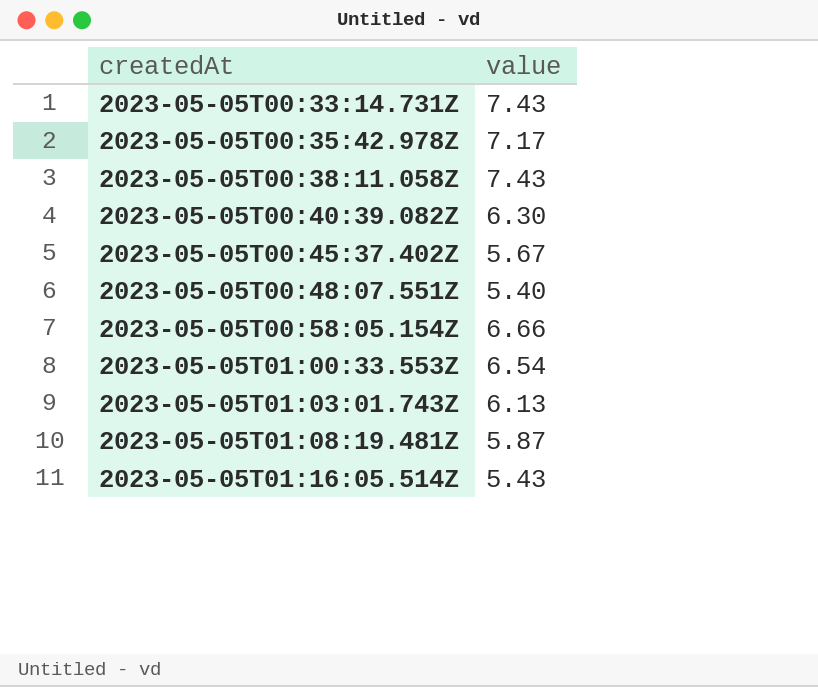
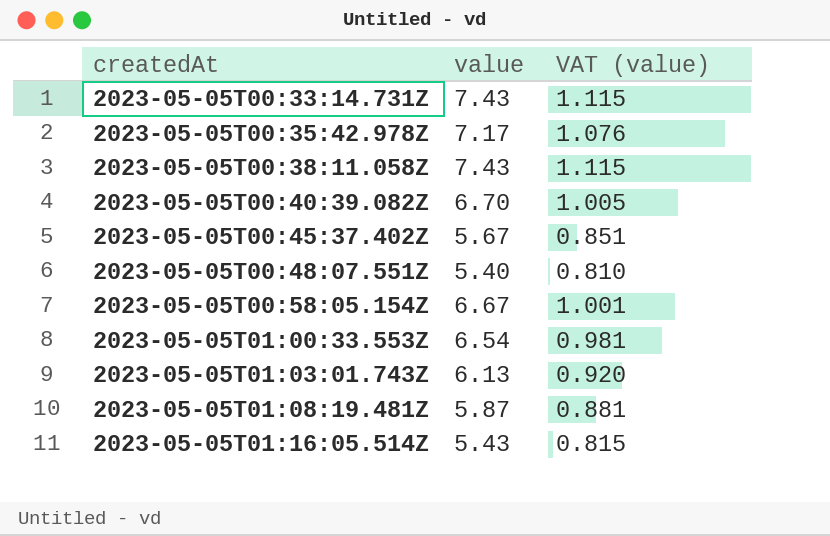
column VAT (value) | formula: none -> [value] * 0.15
2023-05-05T00:40:39.082Z | value: 6.30 -> 6.70
2023-05-05T00:58:05.154Z | value: 6.66 -> 6.67

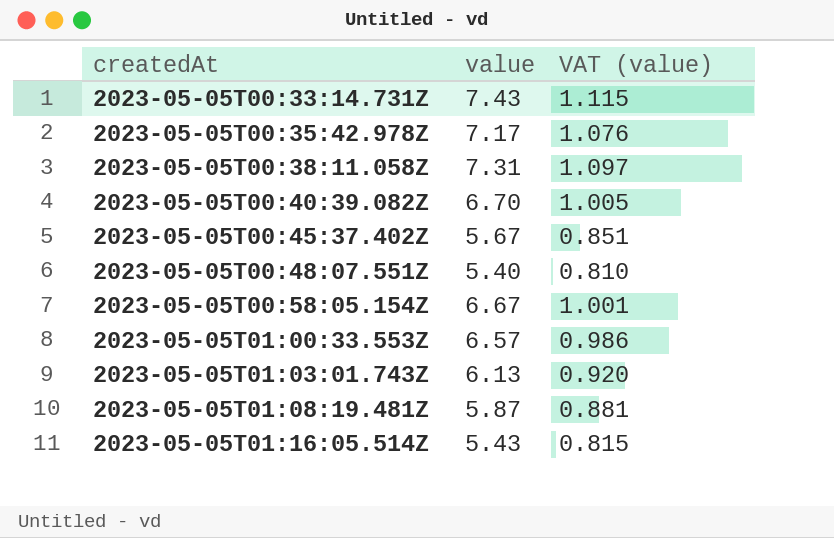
2023-05-05T00:38:11.058Z | value: 7.43 -> 7.31
2023-05-05T00:38:11.058Z | VAT (value): 1.115 -> 1.097
2023-05-05T01:00:33.553Z | value: 6.54 -> 6.57
2023-05-05T01:00:33.553Z | VAT (value): 0.981 -> 0.986

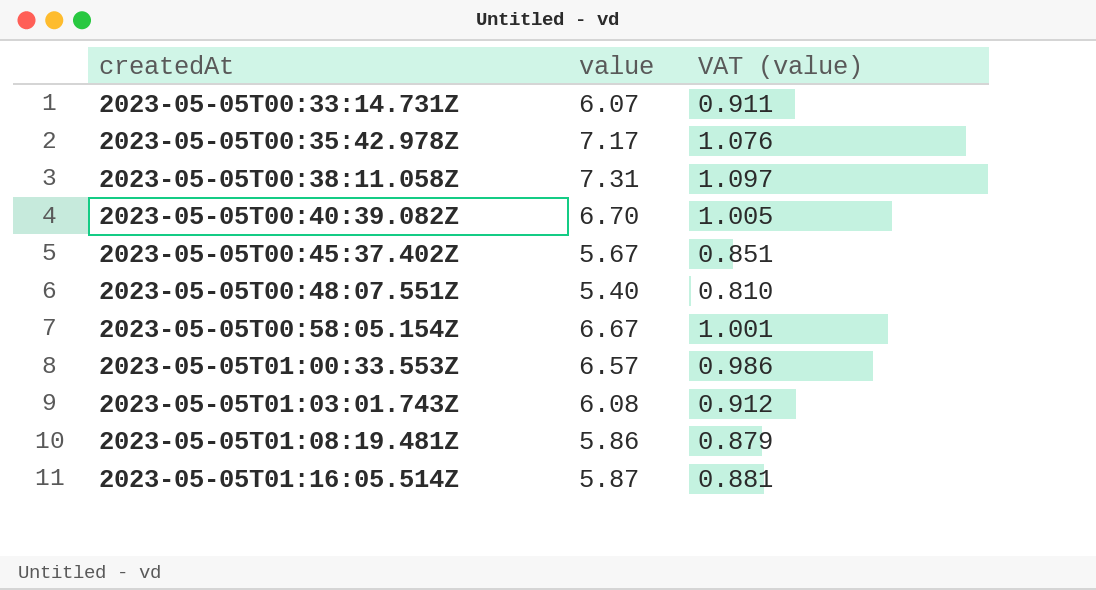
2023-05-05T00:33:14.731Z | value: 7.43 -> 6.07
2023-05-05T00:33:14.731Z | VAT (value): 1.115 -> 0.911
2023-05-05T01:03:01.743Z | value: 6.13 -> 6.08
2023-05-05T01:03:01.743Z | VAT (value): 0.920 -> 0.912
2023-05-05T01:08:19.481Z | value: 5.87 -> 5.86
2023-05-05T01:08:19.481Z | VAT (value): 0.881 -> 0.879
2023-05-05T01:16:05.514Z | value: 5.43 -> 5.87
2023-05-05T01:16:05.514Z | VAT (value): 0.815 -> 0.881

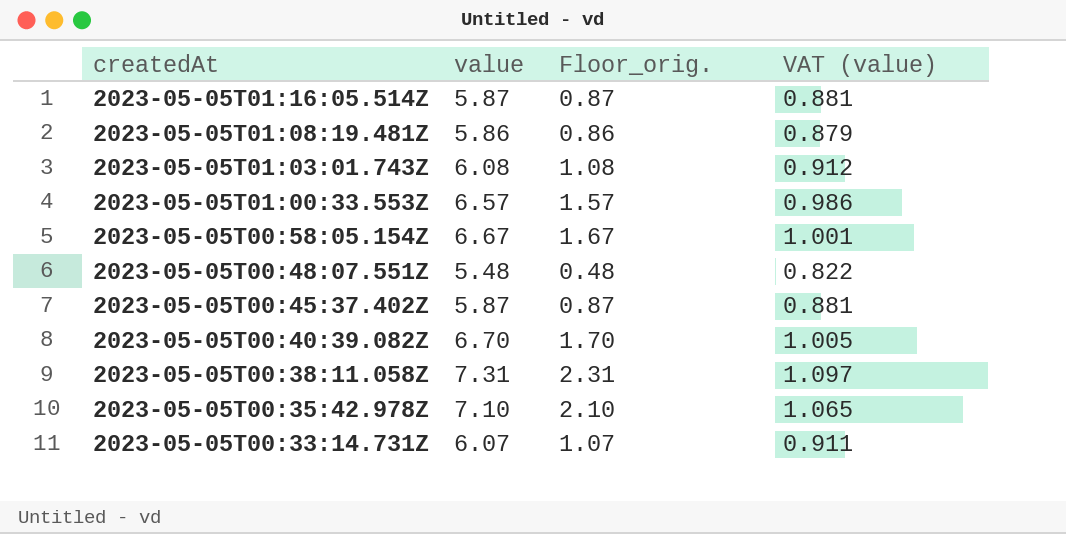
row order: createdAt ascending -> createdAt descending
column Floor_orig. | formula: none -> [value] - 5
2023-05-05T00:48:07.551Z | value: 5.40 -> 5.48
2023-05-05T00:48:07.551Z | VAT (value): 0.810 -> 0.822
2023-05-05T00:45:37.402Z | value: 5.67 -> 5.87
2023-05-05T00:45:37.402Z | VAT (value): 0.851 -> 0.881
2023-05-05T00:35:42.978Z | value: 7.17 -> 7.10
2023-05-05T00:35:42.978Z | VAT (value): 1.076 -> 1.065

